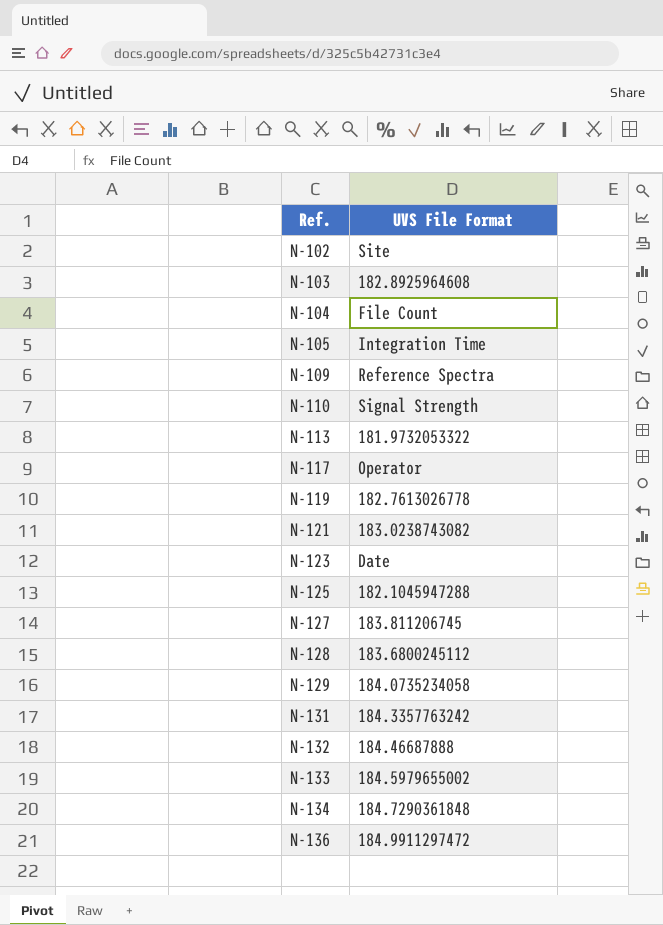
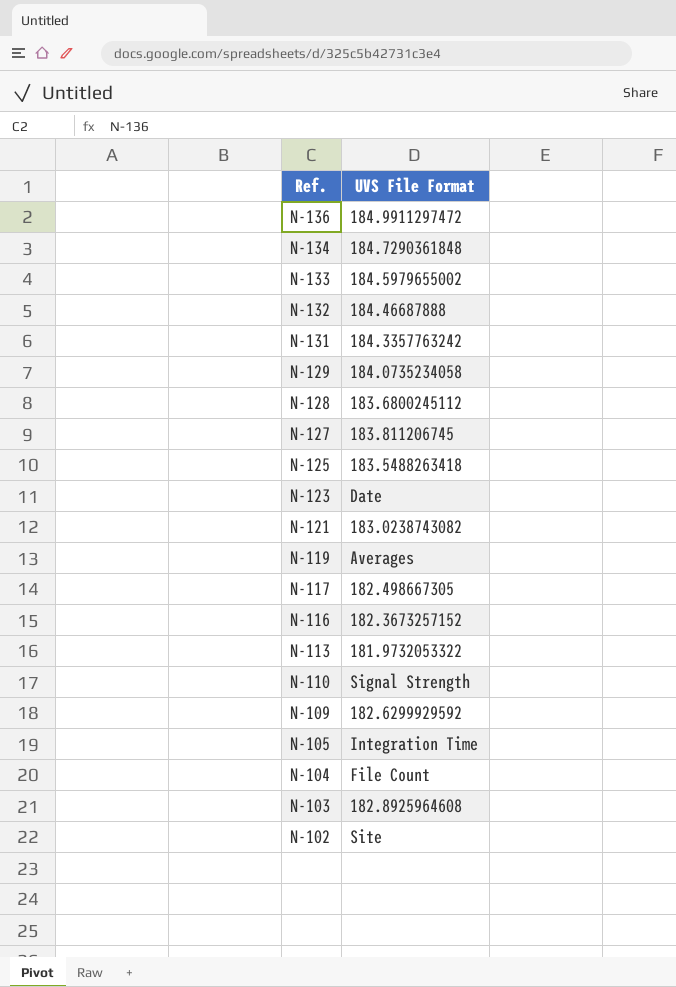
row order: Ref. ascending -> Ref. descending
N-125 | UVS File Format: 182.1045947288 -> 183.5488263418
N-119 | UVS File Format: 182.7613026778 -> Averages
N-117 | UVS File Format: Operator -> 182.498667305
row N-116: none -> 182.3673257152
N-109 | UVS File Format: Reference Spectra -> 182.6299929592

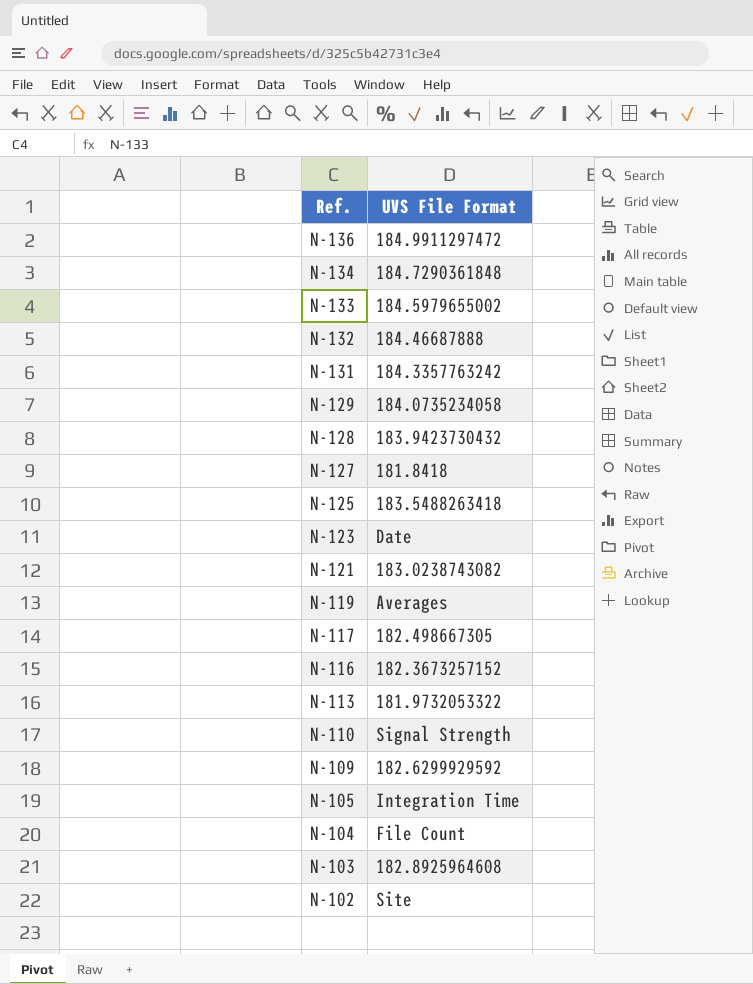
N-128 | UVS File Format: 183.6800245112 -> 183.9423730432
N-127 | UVS File Format: 183.811206745 -> 181.8418

